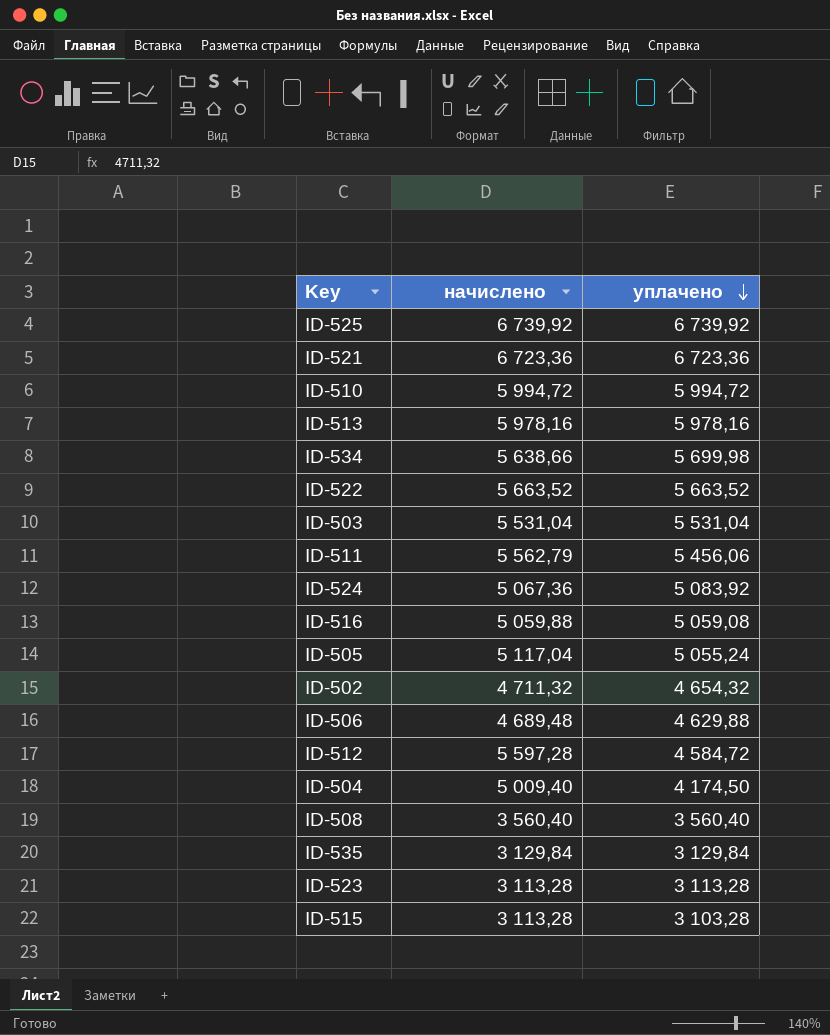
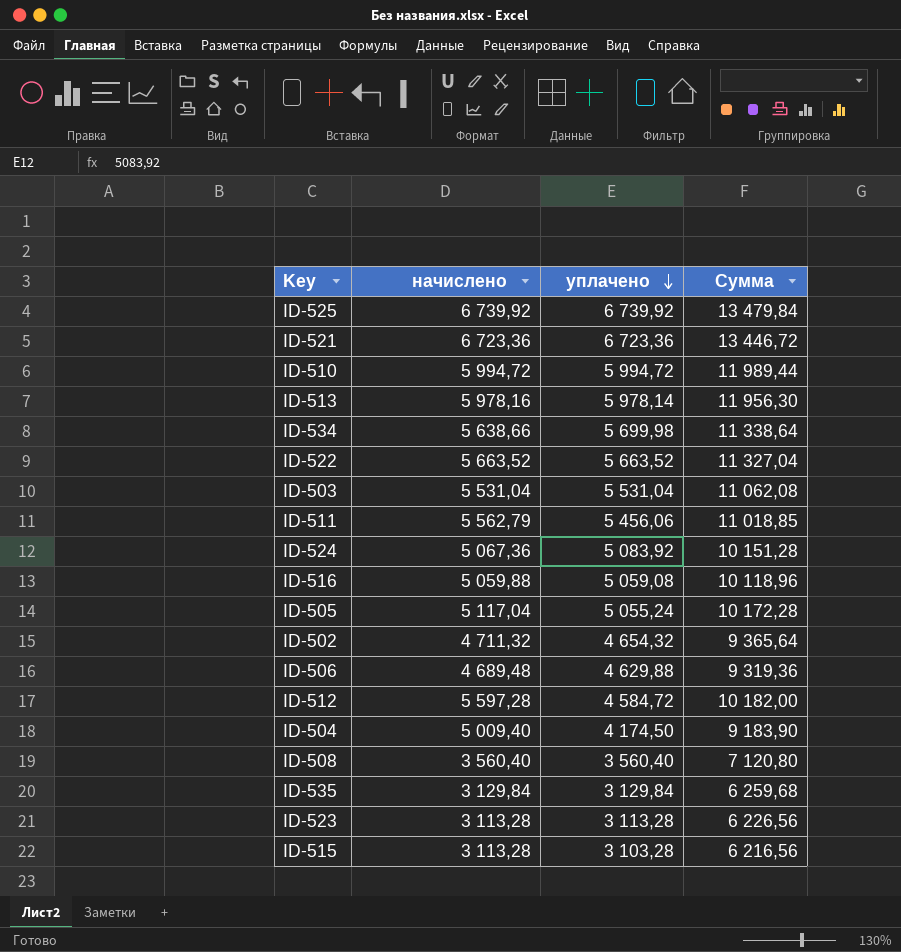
column Сумма | formula: none -> [начислено] + [уплачено]
ID-513 | уплачено: 5 978,16 -> 5 978,14

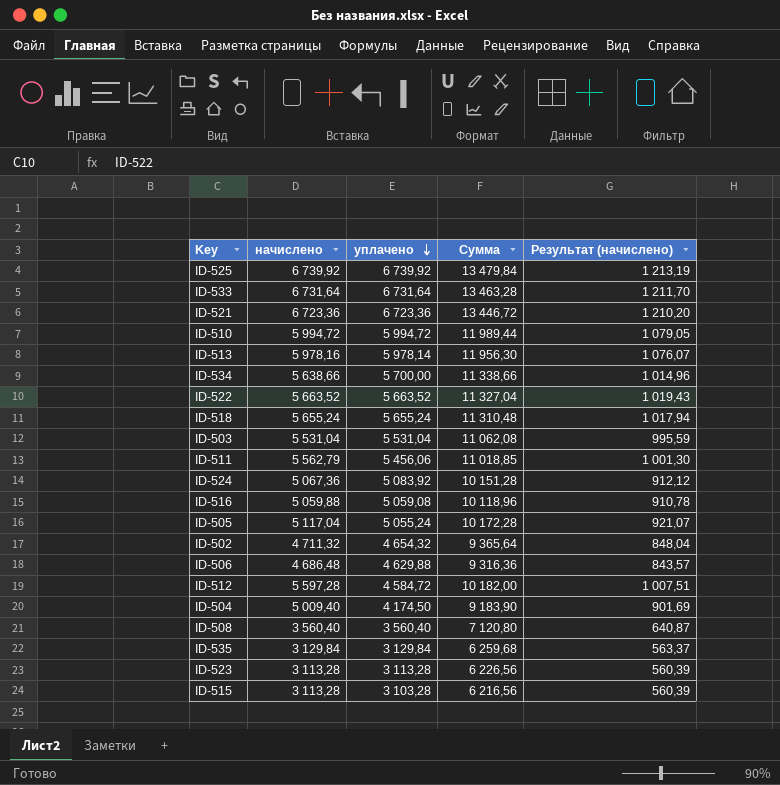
column Результат (начислено) | formula: none -> [начислено] * 0,18
row ID-533: none -> 6 731,64 | 6 731,64 | 13 463,28 | 1 211,70
ID-534 | уплачено: 5 699,98 -> 5 700,00
ID-534 | Сумма: 11 338,64 -> 11 338,66
row ID-518: none -> 5 655,24 | 5 655,24 | 11 310,48 | 1 017,94
ID-506 | начислено: 4 689,48 -> 4 686,48
ID-506 | Сумма: 9 319,36 -> 9 316,36

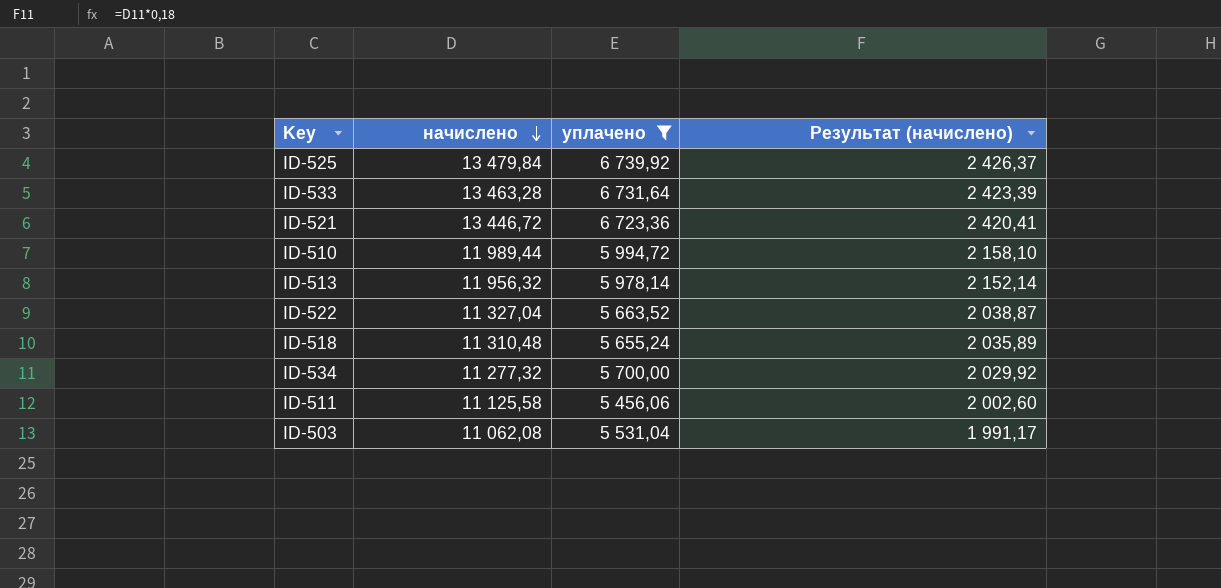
filter: none -> уплачено >= 5 456,06
row order: уплачено descending -> начислено descending
column Сумма | formula: [начислено] + [уплачено] -> none
ID-525 | начислено: 6 739,92 -> 13 479,84
ID-525 | Результат (начислено): 1 213,19 -> 2 426,37
ID-533 | начислено: 6 731,64 -> 13 463,28
ID-533 | Результат (начислено): 1 211,70 -> 2 423,39
ID-521 | начислено: 6 723,36 -> 13 446,72
ID-521 | Результат (начислено): 1 210,20 -> 2 420,41
ID-510 | начислено: 5 994,72 -> 11 989,44
ID-510 | Результат (начислено): 1 079,05 -> 2 158,10
ID-513 | начислено: 5 978,16 -> 11 956,32
ID-513 | Результат (начислено): 1 076,07 -> 2 152,14
ID-522 | начислено: 5 663,52 -> 11 327,04
ID-522 | Результат (начислено): 1 019,43 -> 2 038,87
ID-518 | начислено: 5 655,24 -> 11 310,48
ID-518 | Результат (начислено): 1 017,94 -> 2 035,89
ID-534 | начислено: 5 638,66 -> 11 277,32
ID-534 | Результат (начислено): 1 014,96 -> 2 029,92
ID-511 | начислено: 5 562,79 -> 11 125,58
ID-511 | Результат (начислено): 1 001,30 -> 2 002,60
ID-503 | начислено: 5 531,04 -> 11 062,08
ID-503 | Результат (начислено): 995,59 -> 1 991,17

